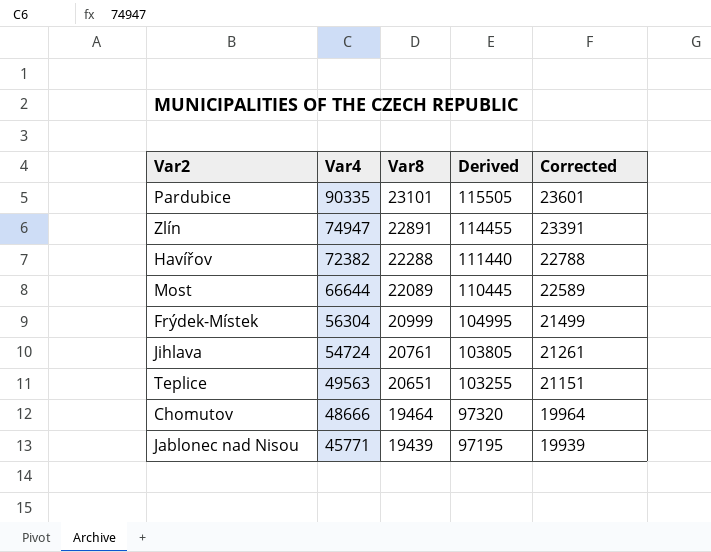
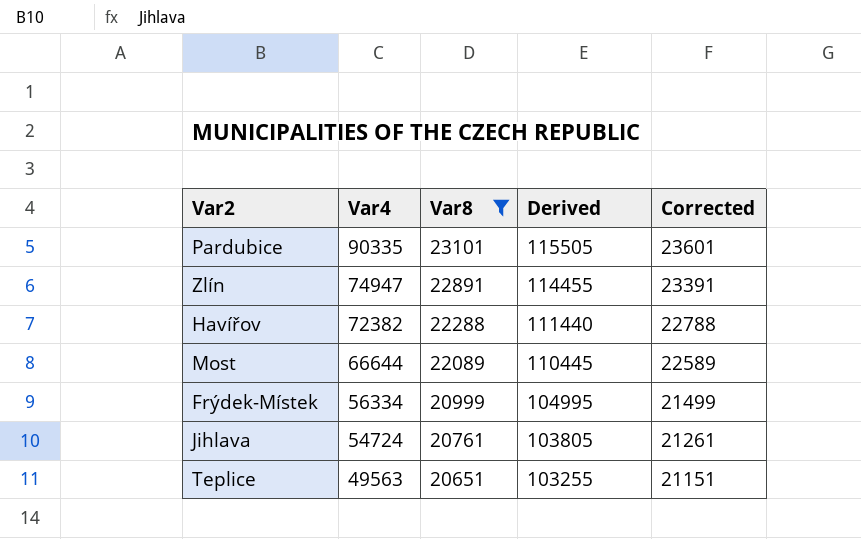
filter: none -> Var8 >= 20651
Frýdek-Místek | Var4: 56304 -> 56334

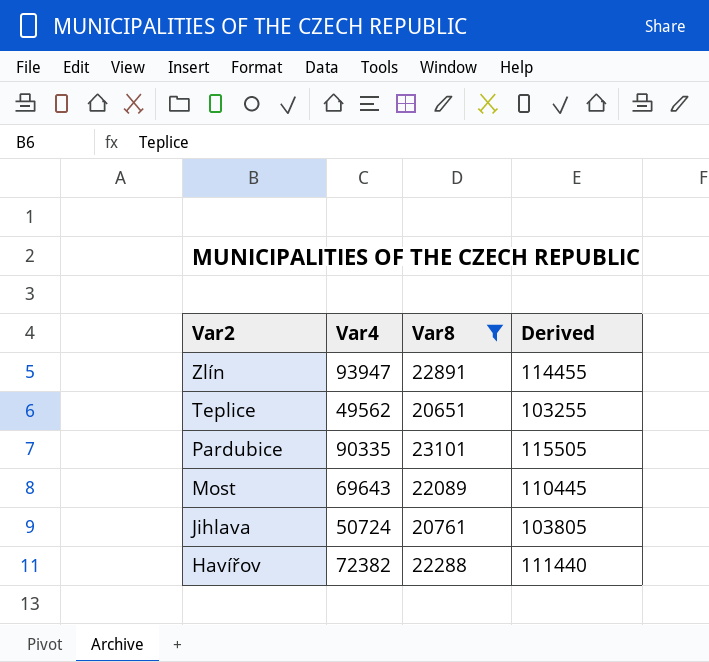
row order: Var4 descending -> Var2 descending
column Corrected | formula: [Var8] + 500 -> none
row Frýdek-Místek: 56334 | 20999 | 104995 | 21499 -> none
Zlín | Var4: 74947 -> 93947
Teplice | Var4: 49563 -> 49562
Most | Var4: 66644 -> 69643
Jihlava | Var4: 54724 -> 50724

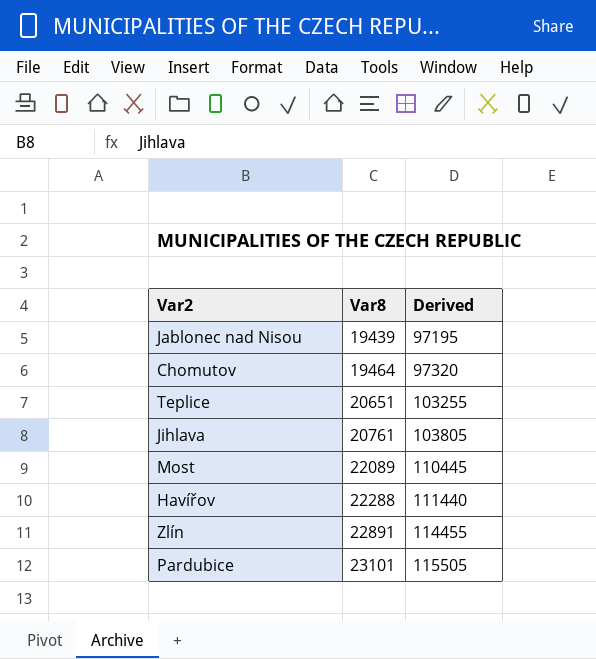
filter: Var8 >= 20651 -> none
row order: Var2 descending -> Var8 ascending
column Var4 | position: 2 -> none

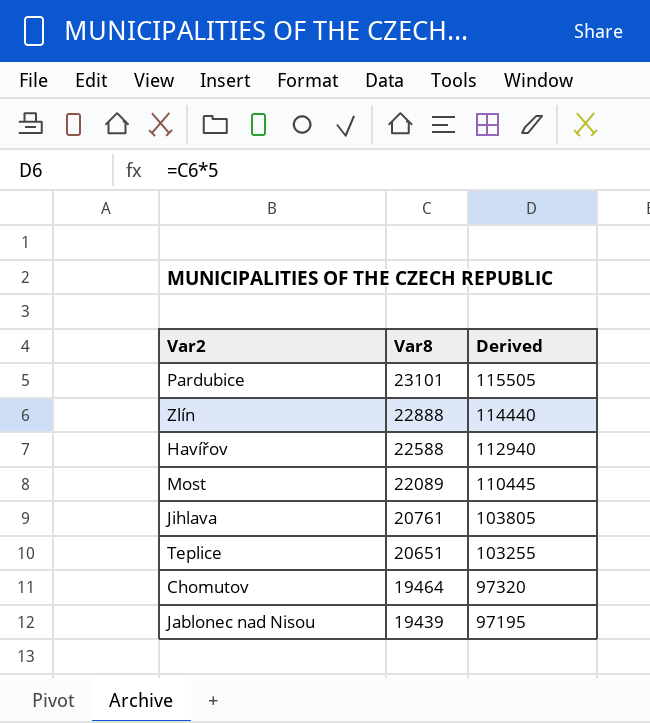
row order: Var8 ascending -> Var8 descending
Zlín | Var8: 22891 -> 22888
Zlín | Derived: 114455 -> 114440
Havířov | Var8: 22288 -> 22588
Havířov | Derived: 111440 -> 112940

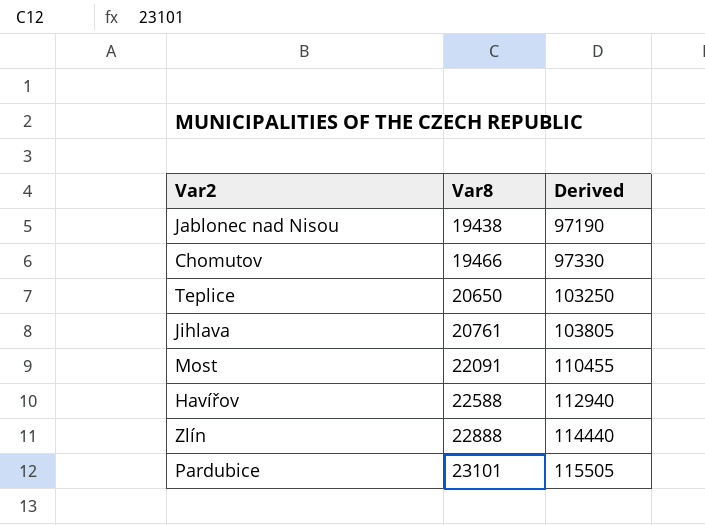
row order: Var8 descending -> Var8 ascending
Jablonec nad Nisou | Var8: 19439 -> 19438
Jablonec nad Nisou | Derived: 97195 -> 97190
Chomutov | Var8: 19464 -> 19466
Chomutov | Derived: 97320 -> 97330
Teplice | Var8: 20651 -> 20650
Teplice | Derived: 103255 -> 103250
Most | Var8: 22089 -> 22091
Most | Derived: 110445 -> 110455

